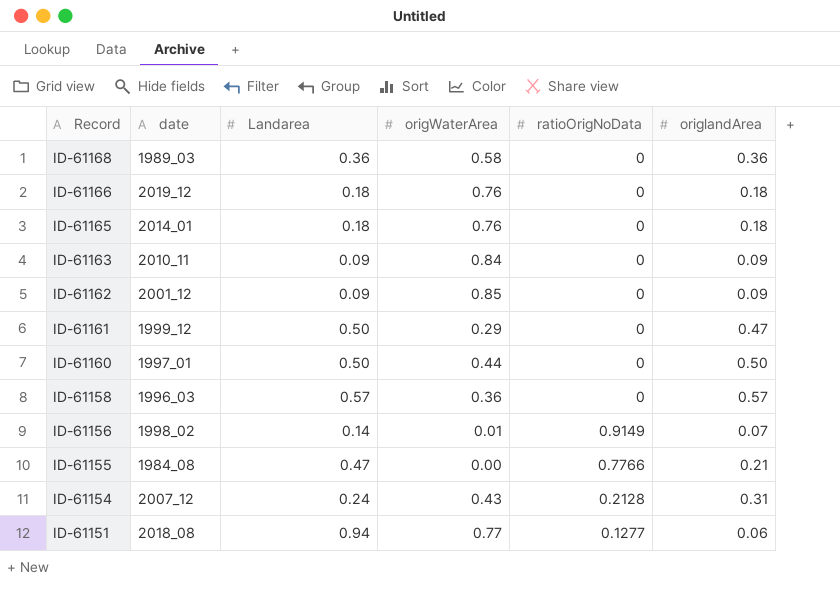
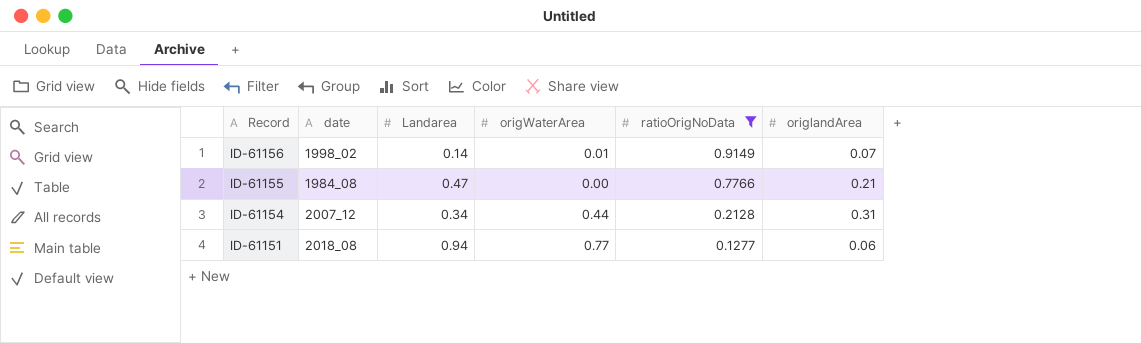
filter: none -> ratioOrigNoData != 0
ID-61154 | Landarea: 0.24 -> 0.34
ID-61154 | origWaterArea: 0.43 -> 0.44

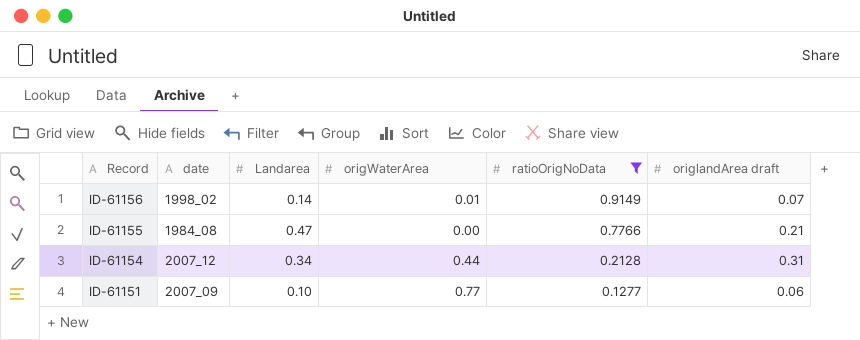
column name: origlandArea -> origlandArea draft
ID-61151 | date: 2018_08 -> 2007_09
ID-61151 | Landarea: 0.94 -> 0.10

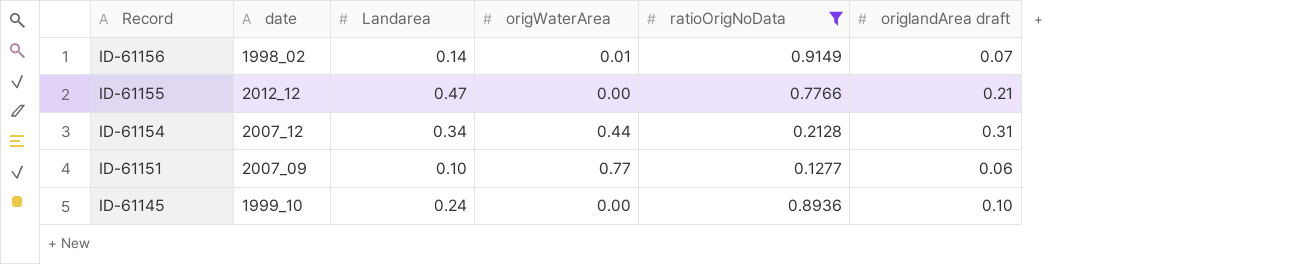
ID-61155 | date: 1984_08 -> 2012_12
row ID-61145: none -> 1999_10 | 0.24 | 0.00 | 0.8936 | 0.10

